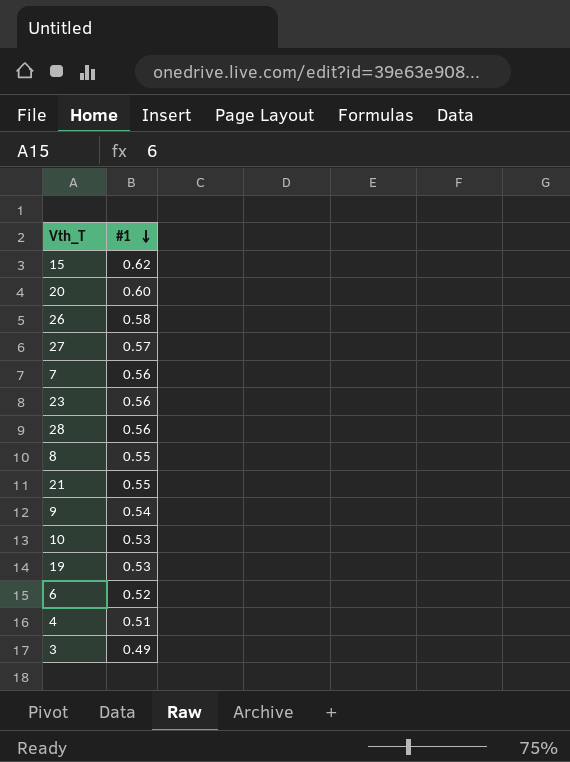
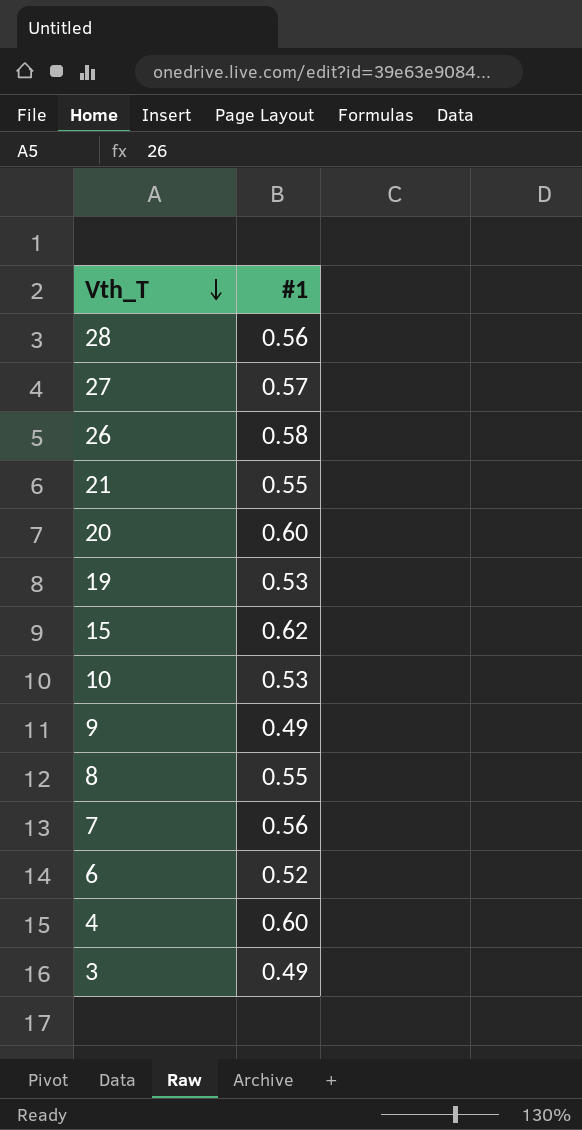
row order: #1 descending -> Vth_T descending
row 23: 0.56 -> none
9 | #1: 0.54 -> 0.49
4 | #1: 0.51 -> 0.60

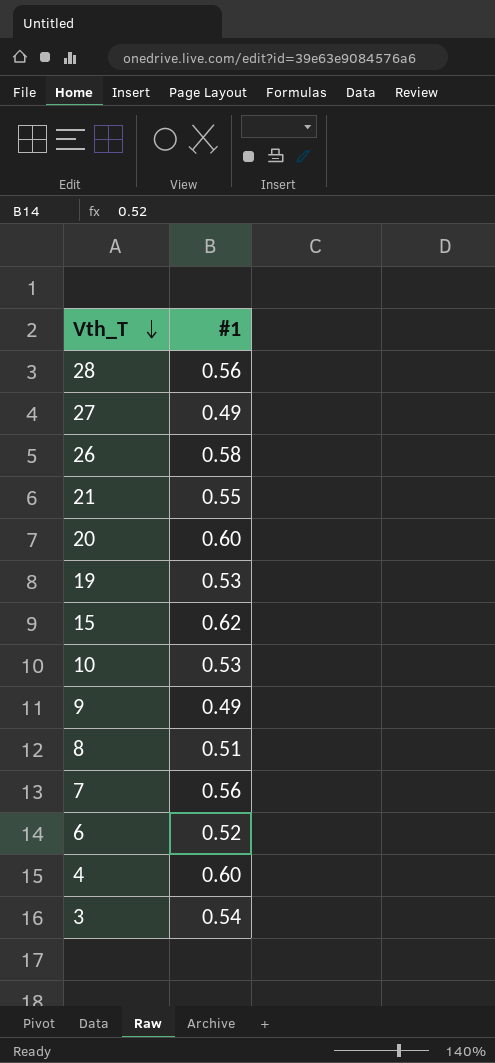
27 | #1: 0.57 -> 0.49
8 | #1: 0.55 -> 0.51
3 | #1: 0.49 -> 0.54

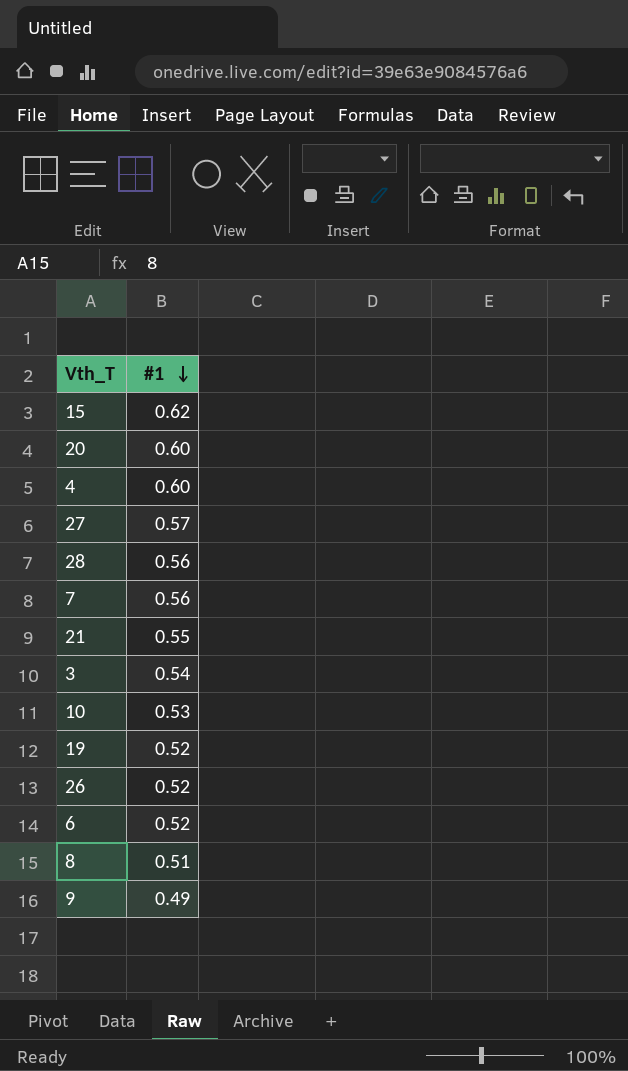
row order: Vth_T descending -> #1 descending
27 | #1: 0.49 -> 0.57
19 | #1: 0.53 -> 0.52
26 | #1: 0.58 -> 0.52

